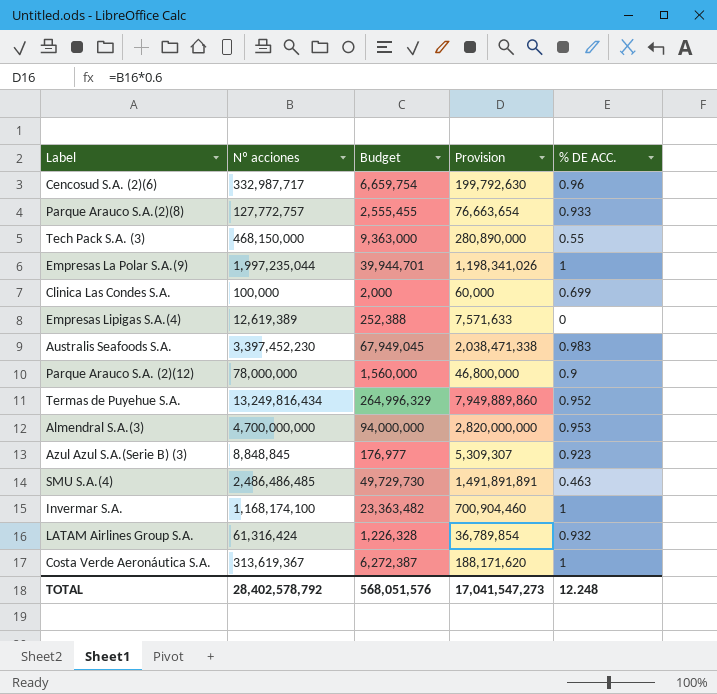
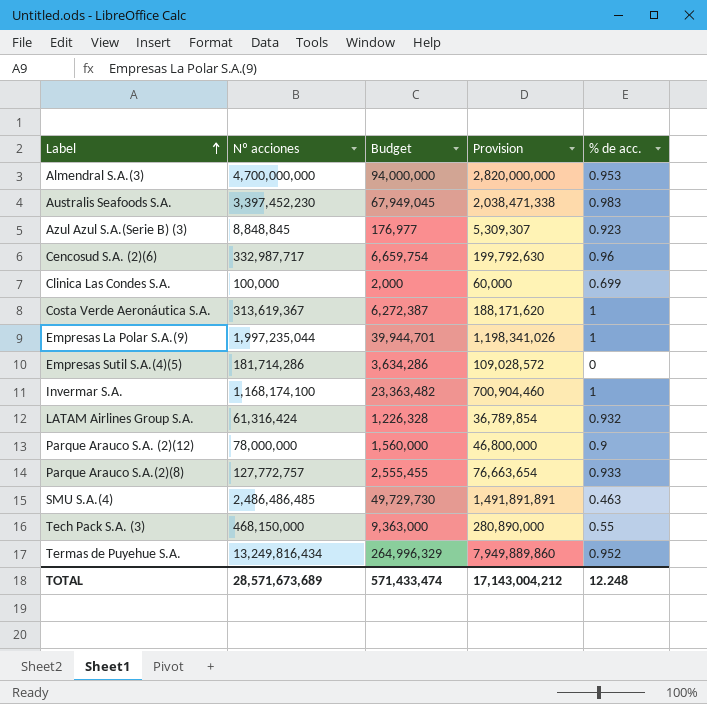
row order: none -> Label ascending
column name: % DE ACC. -> % de acc.
row Empresas Lipigas S.A.(4): 12,619,389 | 252,388 | 7,571,633 | 0 -> none
row Empresas Sutil S.A.(4)(5): none -> 181,714,286 | 3,634,286 | 109,028,572 | 0
TOTAL | Nº acciones: 28,402,578,792 -> 28,571,673,689
TOTAL | Budget: 568,051,576 -> 571,433,474
TOTAL | Provision: 17,041,547,273 -> 17,143,004,212

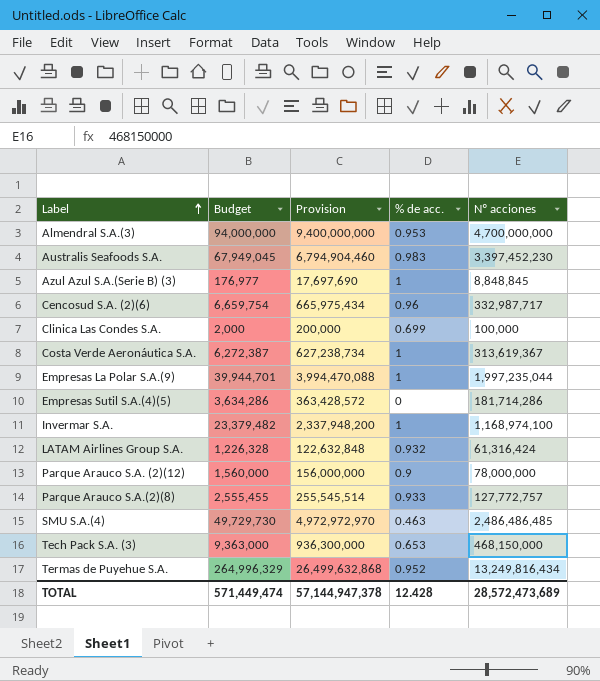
column Provision | formula: [Nº acciones] * 0.6 -> [Nº acciones] * 2
column Nº acciones | position: 2 -> 5
Azul Azul S.A.(Serie B) (3) | % de acc.: 0.923 -> 1
Invermar S.A. | Budget: 23,363,482 -> 23,379,482
Invermar S.A. | Nº acciones: 1,168,174,100 -> 1,168,974,100
Tech Pack S.A. (3) | % de acc.: 0.55 -> 0.653
TOTAL | Budget: 571,433,474 -> 571,449,474
TOTAL | Provision: 17,143,004,212 -> 57,144,947,378
TOTAL | % de acc.: 12.248 -> 12.428
TOTAL | Nº acciones: 28,571,673,689 -> 28,572,473,689

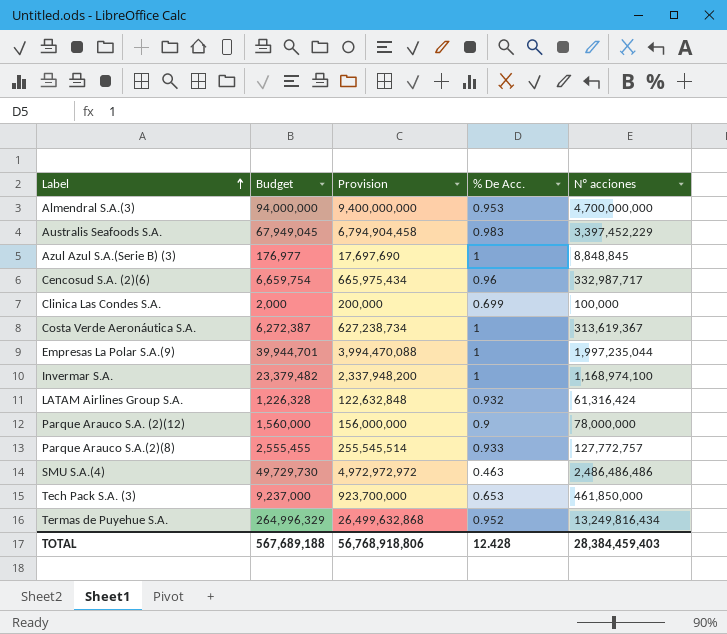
column name: % de acc. -> % De Acc.
row Empresas Sutil S.A.(4)(5): 3,634,286 | 363,428,572 | 0 | 181,714,286 -> none
Australis Seafoods S.A. | Provision: 6,794,904,460 -> 6,794,904,458
Australis Seafoods S.A. | Nº acciones: 3,397,452,230 -> 3,397,452,229
SMU S.A.(4) | Provision: 4,972,972,970 -> 4,972,972,972
SMU S.A.(4) | Nº acciones: 2,486,486,485 -> 2,486,486,486
Tech Pack S.A. (3) | Budget: 9,363,000 -> 9,237,000
Tech Pack S.A. (3) | Provision: 936,300,000 -> 923,700,000
Tech Pack S.A. (3) | Nº acciones: 468,150,000 -> 461,850,000
TOTAL | Budget: 571,449,474 -> 567,689,188
TOTAL | Provision: 57,144,947,378 -> 56,768,918,806
TOTAL | Nº acciones: 28,572,473,689 -> 28,384,459,403

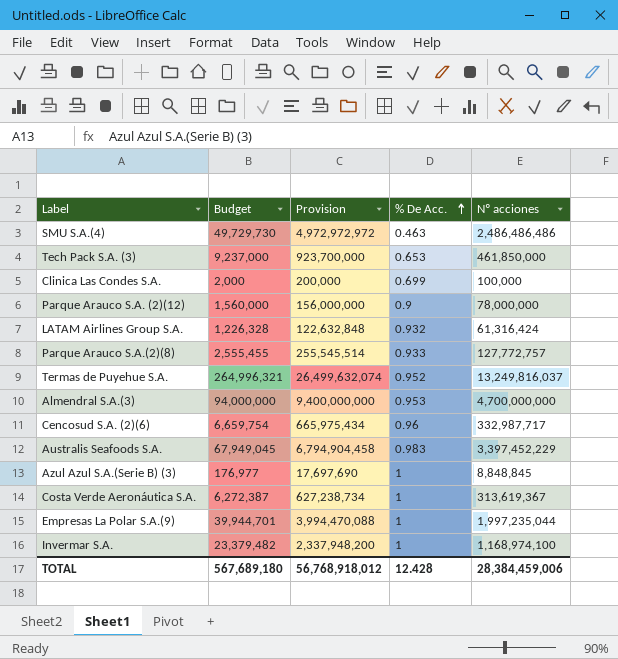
row order: Label ascending -> % De Acc. ascending
Termas de Puyehue S.A. | Budget: 264,996,329 -> 264,996,321
Termas de Puyehue S.A. | Provision: 26,499,632,868 -> 26,499,632,074
Termas de Puyehue S.A. | Nº acciones: 13,249,816,434 -> 13,249,816,037
TOTAL | Budget: 567,689,188 -> 567,689,180
TOTAL | Provision: 56,768,918,806 -> 56,768,918,012
TOTAL | Nº acciones: 28,384,459,403 -> 28,384,459,006

